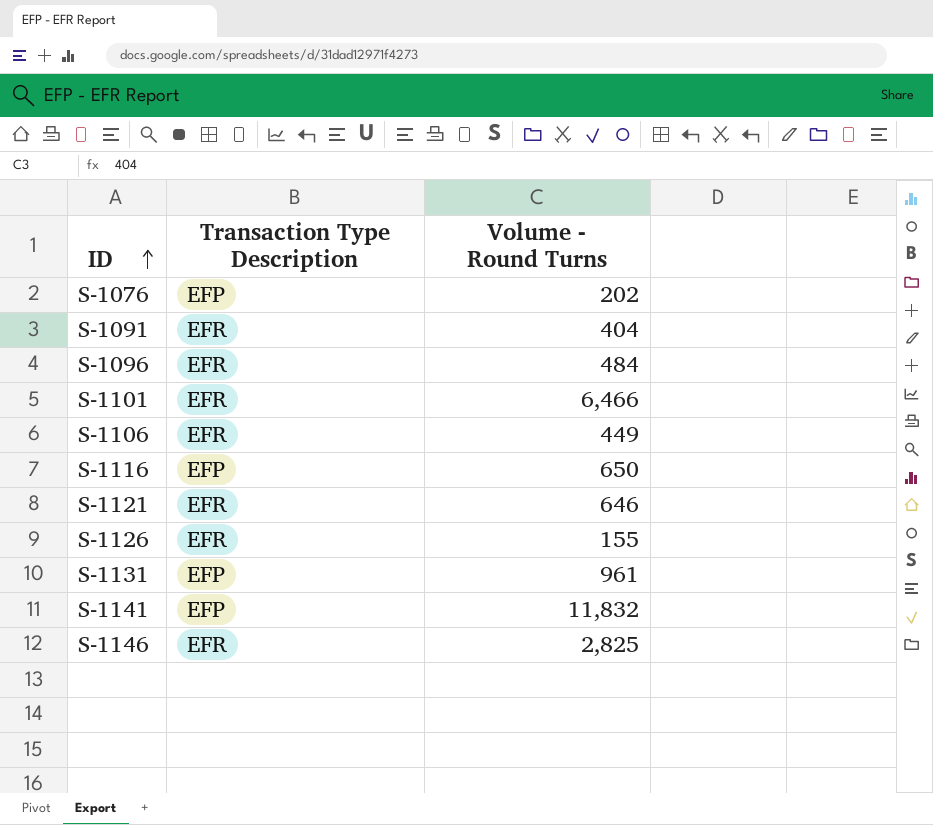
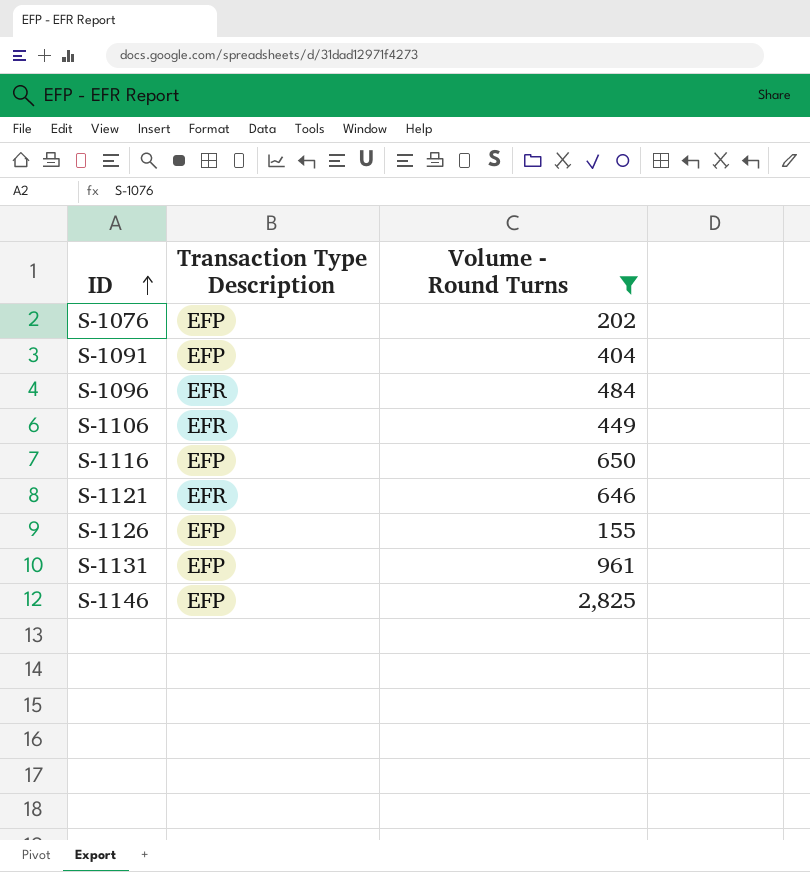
filter: none -> Volume - Round Turns <= 2,825
S-1091 | Transaction Type Description: EFR -> EFP
S-1126 | Transaction Type Description: EFR -> EFP
S-1146 | Transaction Type Description: EFR -> EFP

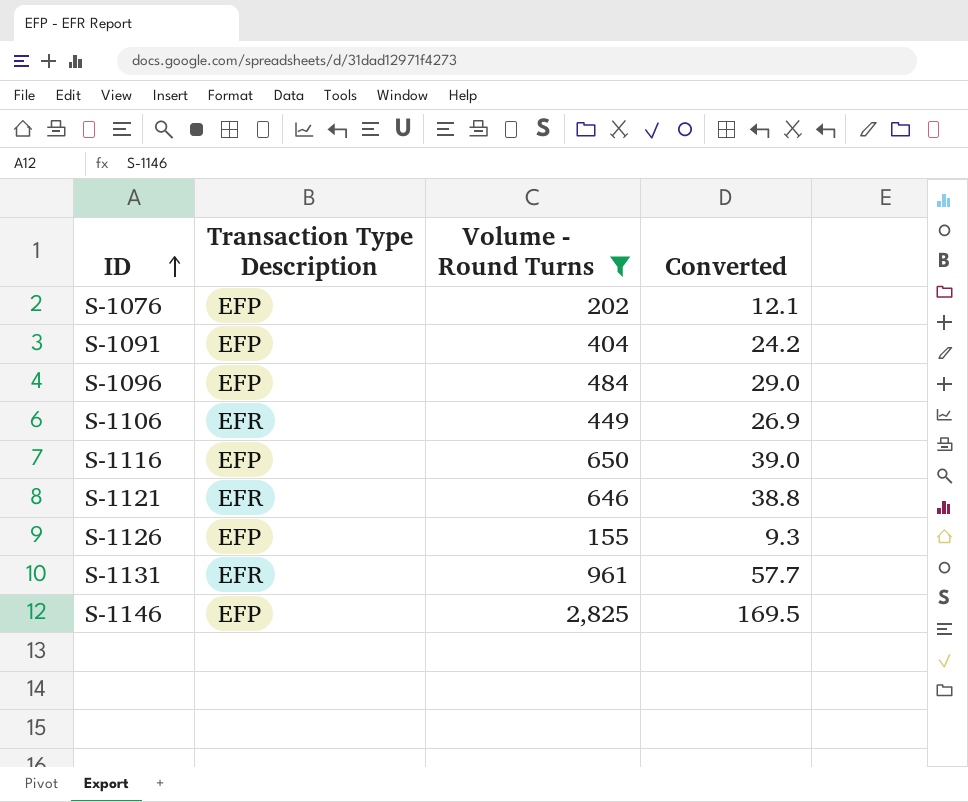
column Converted | formula: none -> [Volume - Round Turns] * 0.06
S-1096 | Transaction Type Description: EFR -> EFP
S-1131 | Transaction Type Description: EFP -> EFR

